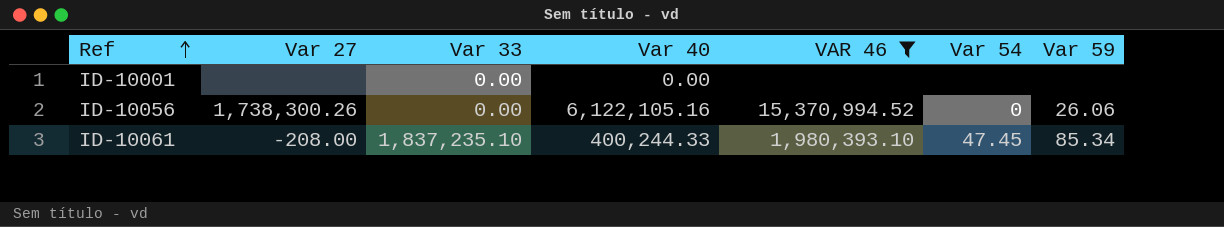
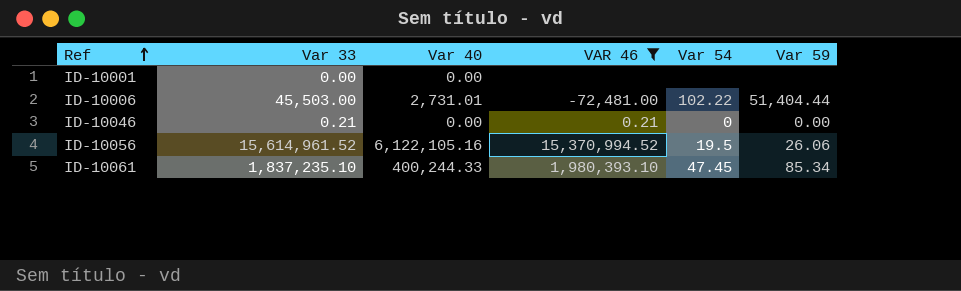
column Var 27 | position: 2 -> none
row ID-10006: none -> 45,503.00 | 2,731.01 | -72,481.00 | 102.22 | 51,404.44
row ID-10046: none -> 0.21 | 0.00 | 0.21 | 0 | 0.00
ID-10056 | Var 33: 0.00 -> 15,614,961.52
ID-10056 | Var 54: 0 -> 19.5

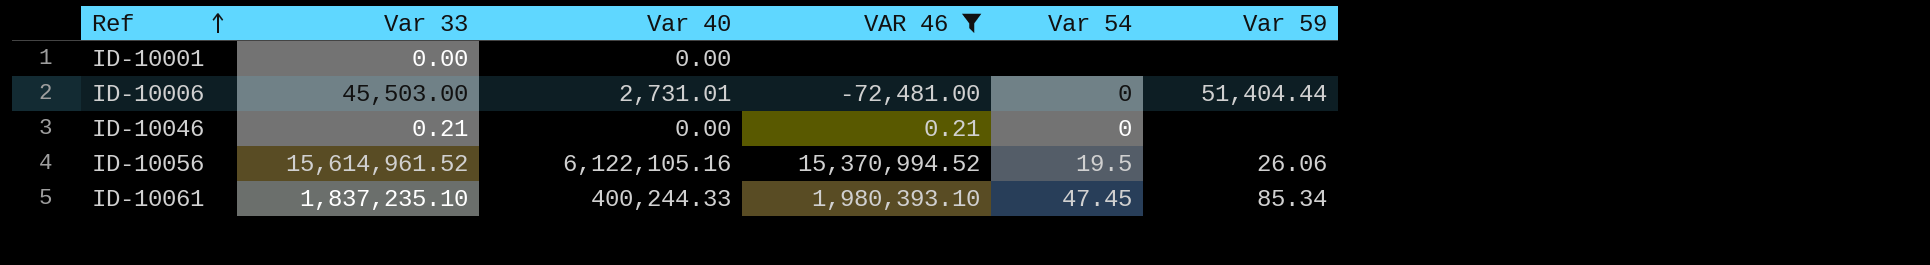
ID-10006 | Var 54: 102.22 -> 0
ID-10046 | Var 59: 0.00 -> none

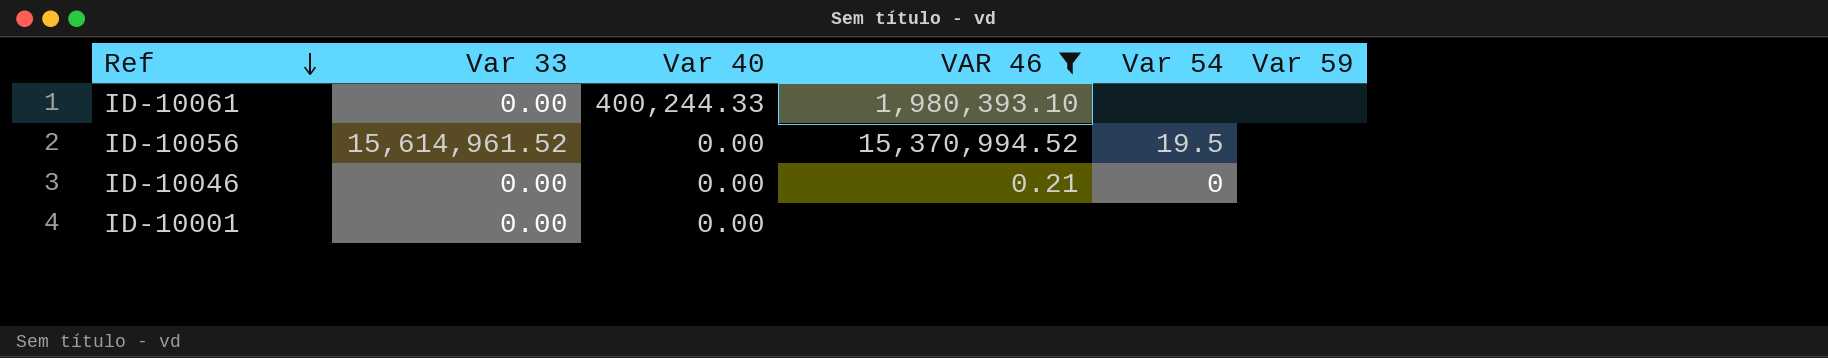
row order: Ref ascending -> Ref descending
row ID-10006: 45,503.00 | 2,731.01 | -72,481.00 | 0 | 51,404.44 -> none
ID-10061 | Var 33: 1,837,235.10 -> 0.00
ID-10061 | Var 54: 47.45 -> none
ID-10061 | Var 59: 85.34 -> none
ID-10056 | Var 40: 6,122,105.16 -> 0.00
ID-10056 | Var 59: 26.06 -> none
ID-10046 | Var 33: 0.21 -> 0.00

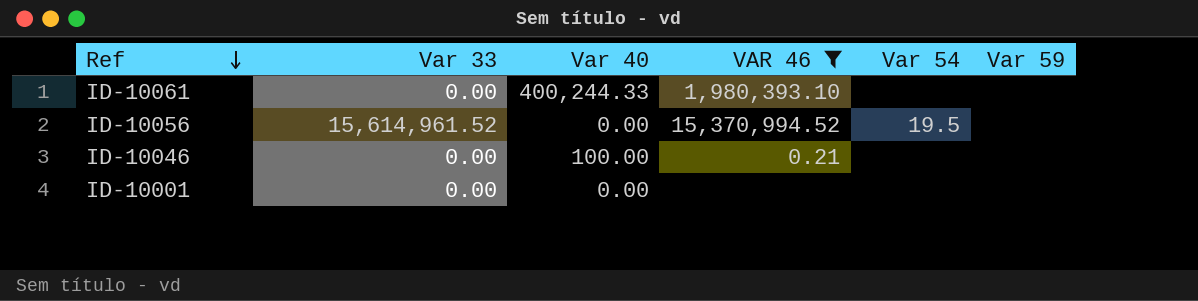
ID-10046 | Var 40: 0.00 -> 100.00
ID-10046 | Var 54: 0 -> none

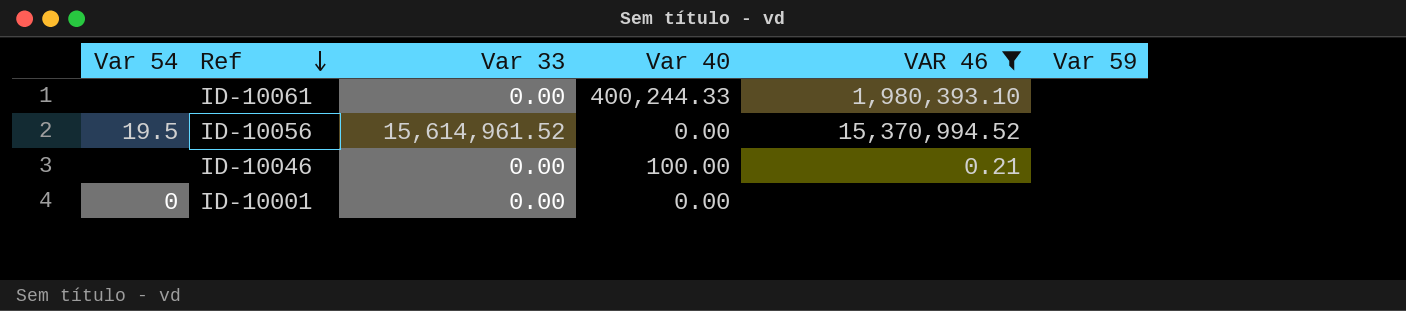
column Var 54 | position: 5 -> 1
ID-10001 | Var 54: none -> 0

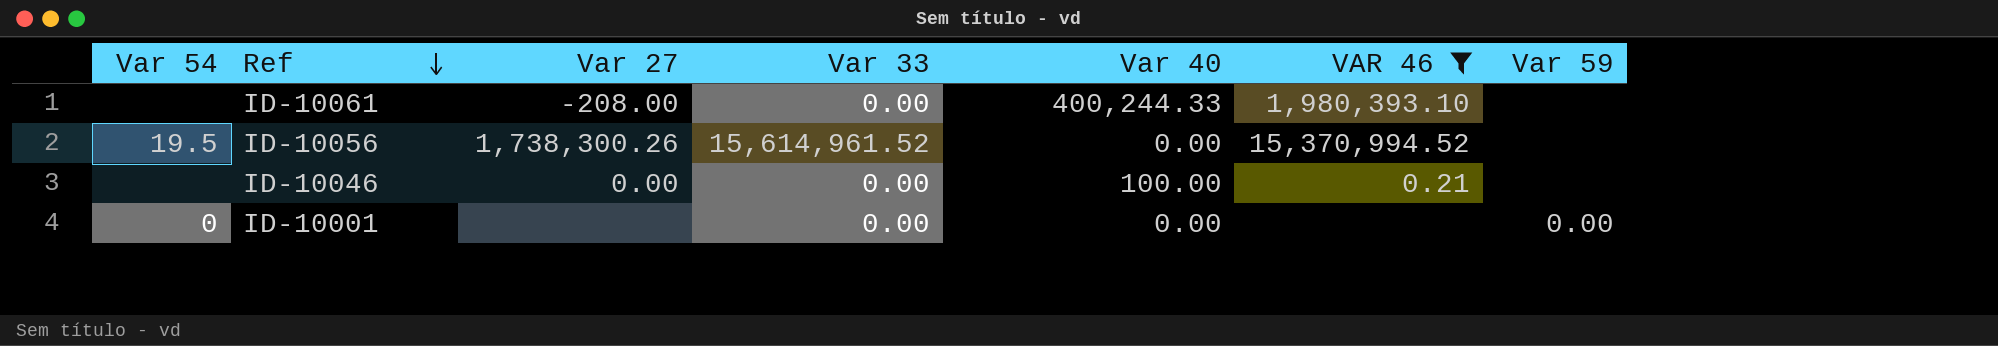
column Var 27 | position: none -> 3
ID-10001 | Var 59: none -> 0.00

